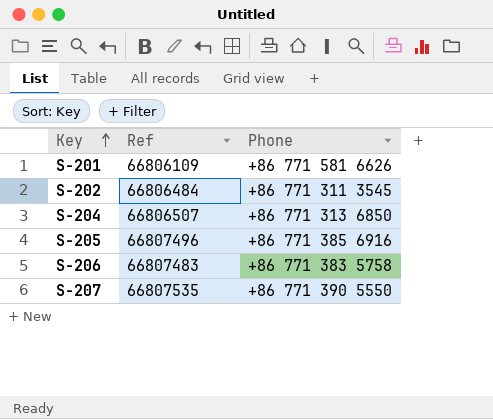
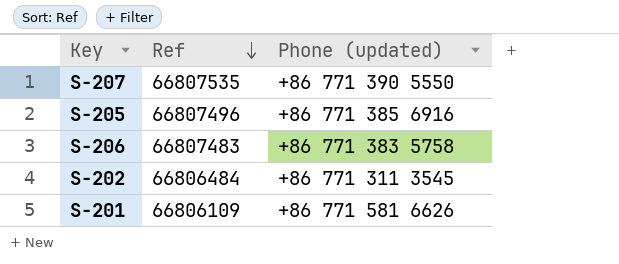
row order: Key ascending -> Ref descending
column name: Phone -> Phone (updated)
row S-204: 66806507 | +86 771 313 6850 -> none

